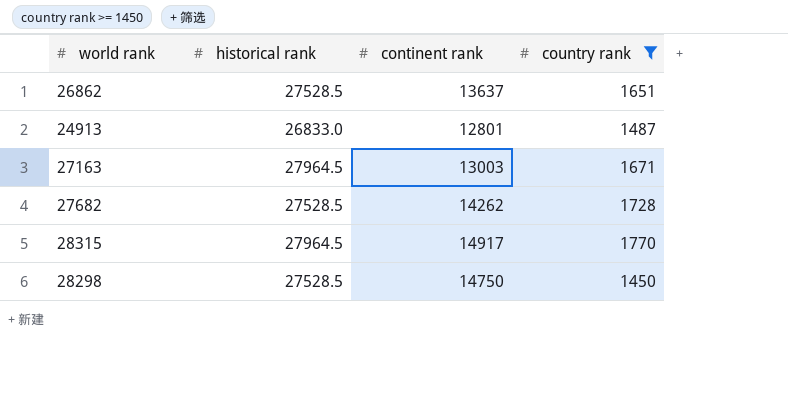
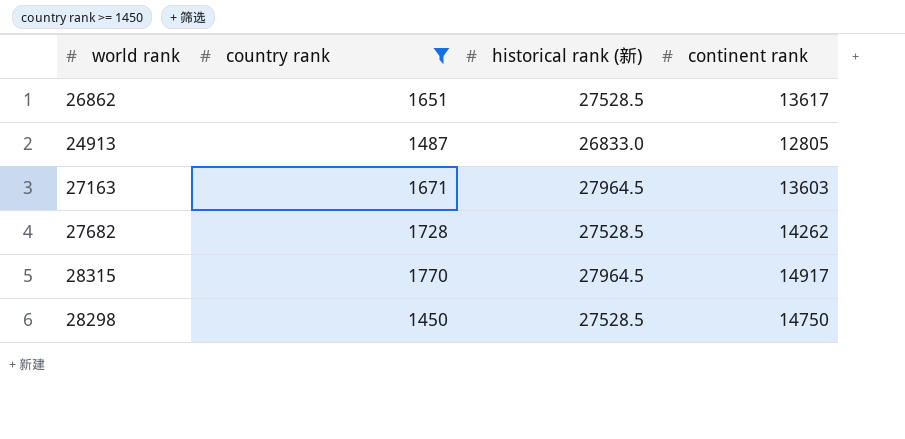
column country rank | position: 4 -> 2
column name: historical rank -> historical rank (新)
26862 | continent rank: 13637 -> 13617
24913 | continent rank: 12801 -> 12805
27163 | continent rank: 13003 -> 13603

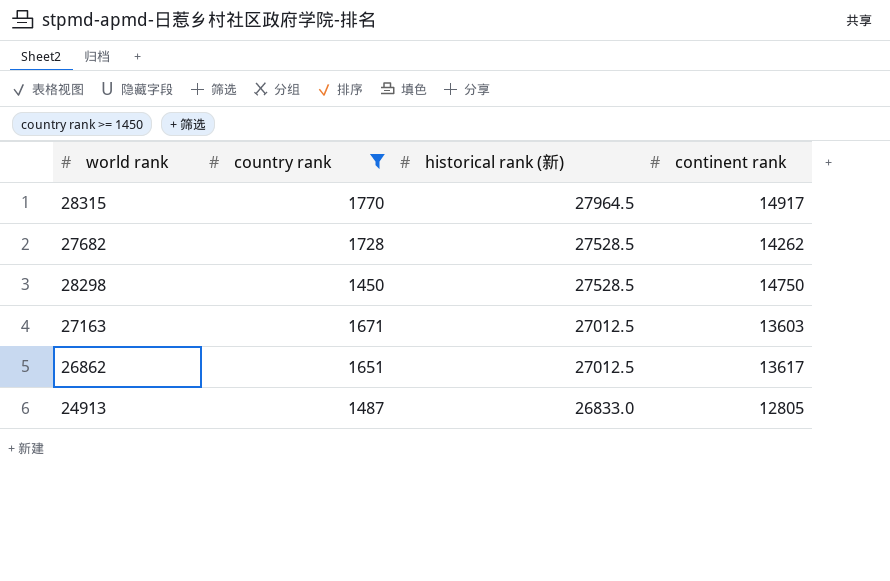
row order: none -> historical rank (新) descending
27163 | historical rank (新): 27964.5 -> 27012.5
26862 | historical rank (新): 27528.5 -> 27012.5

